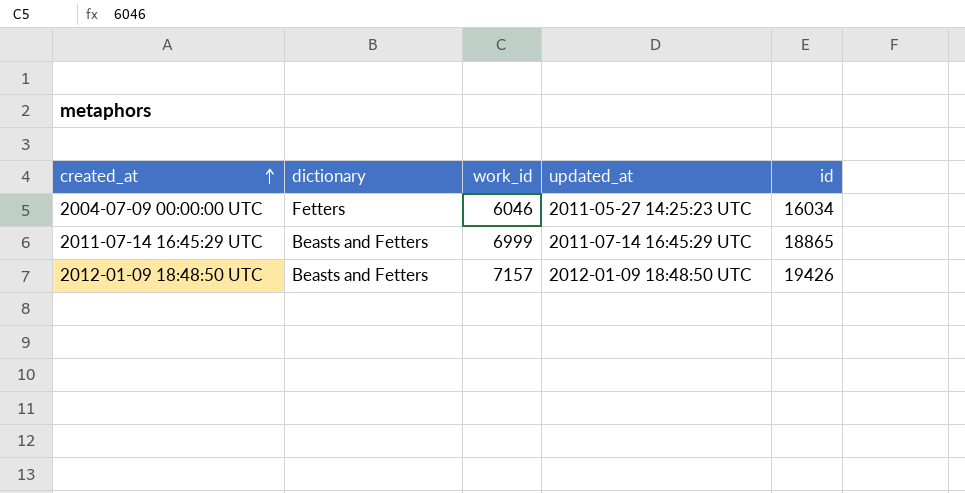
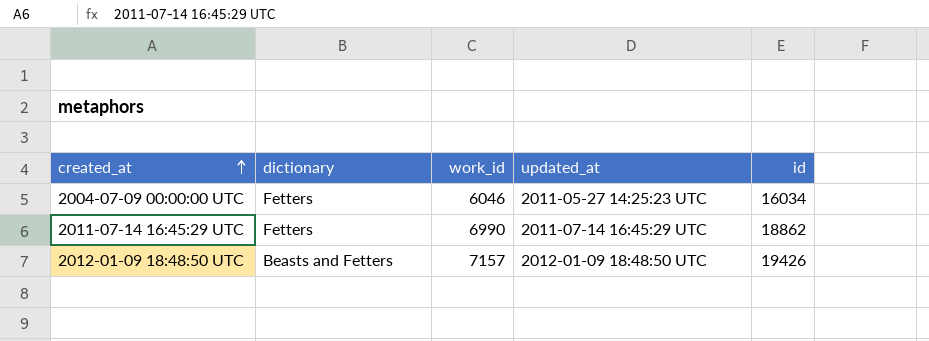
2011-07-14 16:45:29 UTC | dictionary: Beasts and Fetters -> Fetters
2011-07-14 16:45:29 UTC | work_id: 6999 -> 6990
2011-07-14 16:45:29 UTC | id: 18865 -> 18862

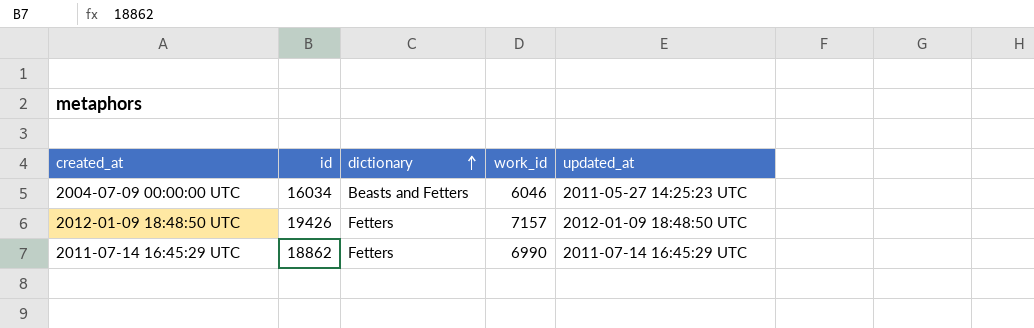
row order: created_at ascending -> dictionary ascending
column id | position: 5 -> 2
2004-07-09 00:00:00 UTC | dictionary: Fetters -> Beasts and Fetters
2012-01-09 18:48:50 UTC | dictionary: Beasts and Fetters -> Fetters

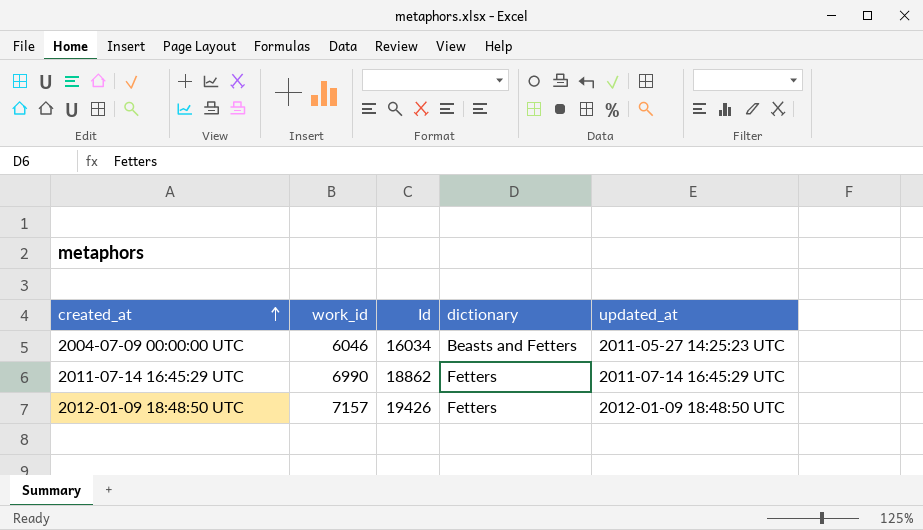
row order: dictionary ascending -> created_at ascending
column work_id | position: 4 -> 2
column name: id -> Id

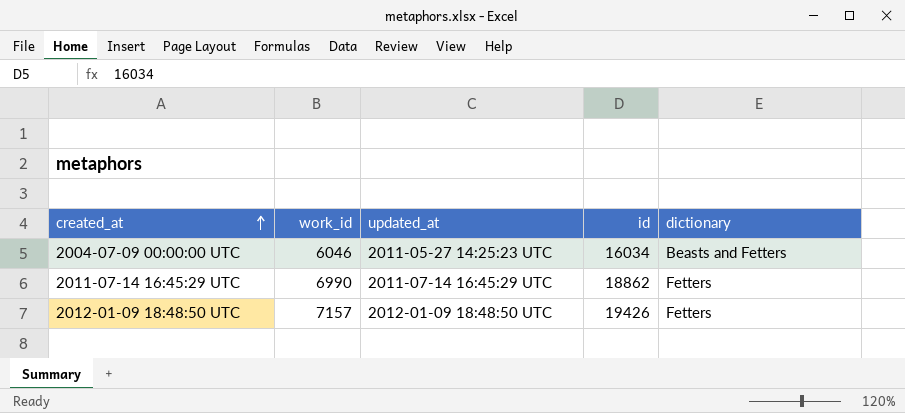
column updated_at | position: 5 -> 3
column name: Id -> id

